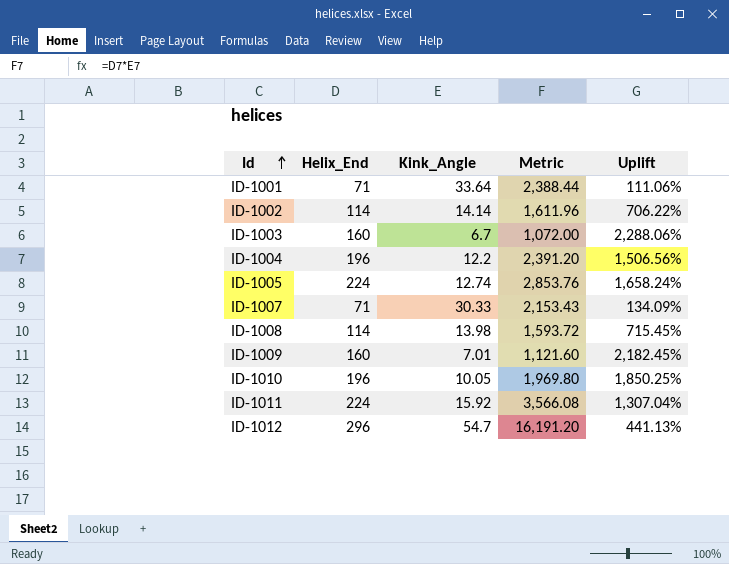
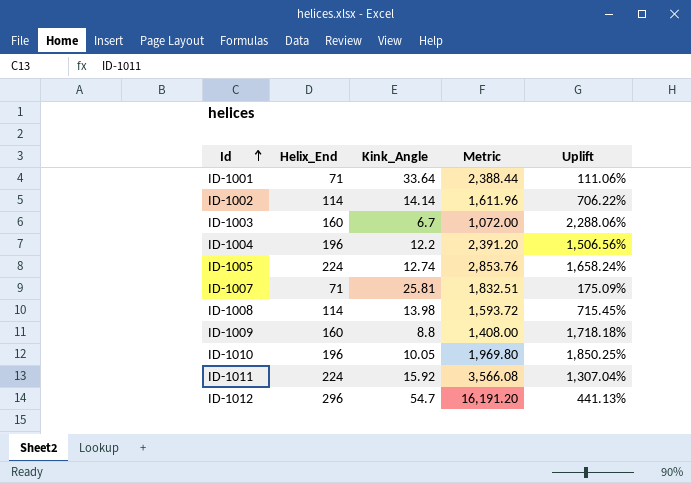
ID-1007 | Kink_Angle: 30.33 -> 25.81
ID-1007 | Metric: 2,153.43 -> 1,832.51
ID-1007 | Uplift: 134.09% -> 175.09%
ID-1009 | Kink_Angle: 7.01 -> 8.8
ID-1009 | Metric: 1,121.60 -> 1,408.00
ID-1009 | Uplift: 2,182.45% -> 1,718.18%

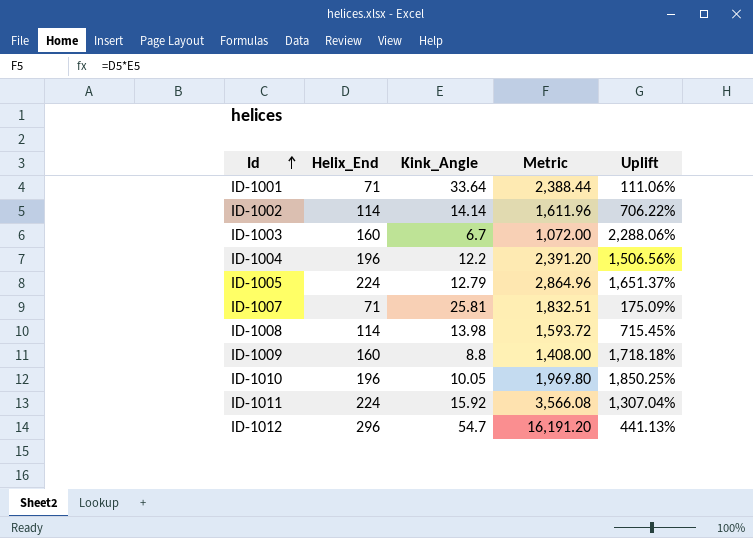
ID-1005 | Kink_Angle: 12.74 -> 12.79
ID-1005 | Metric: 2,853.76 -> 2,864.96
ID-1005 | Uplift: 1,658.24% -> 1,651.37%

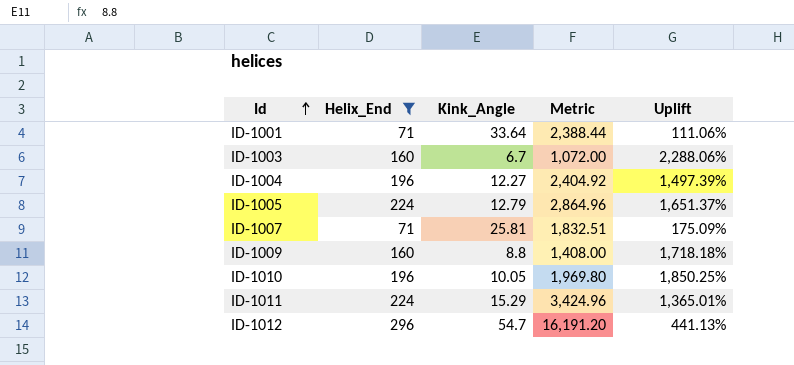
filter: none -> Helix_End != 114
ID-1004 | Kink_Angle: 12.2 -> 12.27
ID-1004 | Metric: 2,391.20 -> 2,404.92
ID-1004 | Uplift: 1,506.56% -> 1,497.39%
ID-1011 | Kink_Angle: 15.92 -> 15.29
ID-1011 | Metric: 3,566.08 -> 3,424.96
ID-1011 | Uplift: 1,307.04% -> 1,365.01%

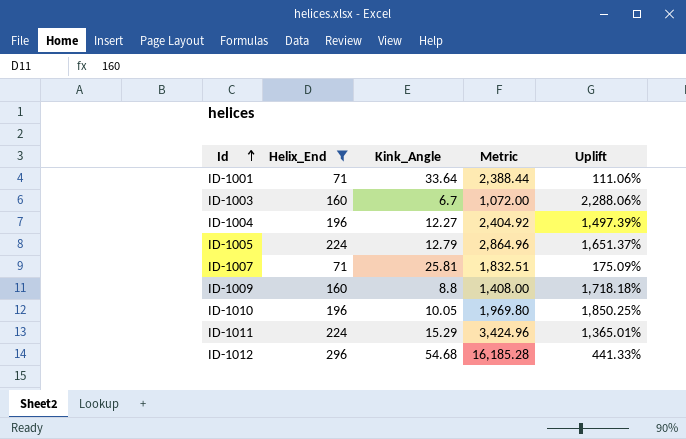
ID-1012 | Kink_Angle: 54.7 -> 54.68
ID-1012 | Metric: 16,191.20 -> 16,185.28
ID-1012 | Uplift: 441.13% -> 441.33%

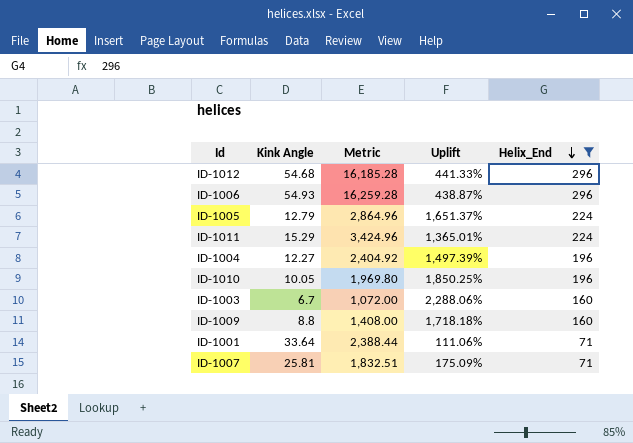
row order: Id ascending -> Helix_End descending
column name: Kink_Angle -> Kink Angle
column Helix_End | position: 2 -> 5
row ID-1006: none -> 54.93 | 16,259.28 | 438.87% | 296

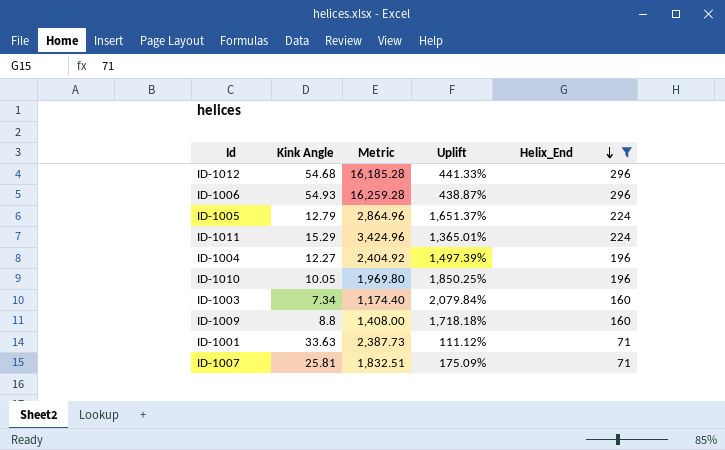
ID-1003 | Kink Angle: 6.7 -> 7.34
ID-1003 | Metric: 1,072.00 -> 1,174.40
ID-1003 | Uplift: 2,288.06% -> 2,079.84%
ID-1001 | Kink Angle: 33.64 -> 33.63
ID-1001 | Metric: 2,388.44 -> 2,387.73
ID-1001 | Uplift: 111.06% -> 111.12%

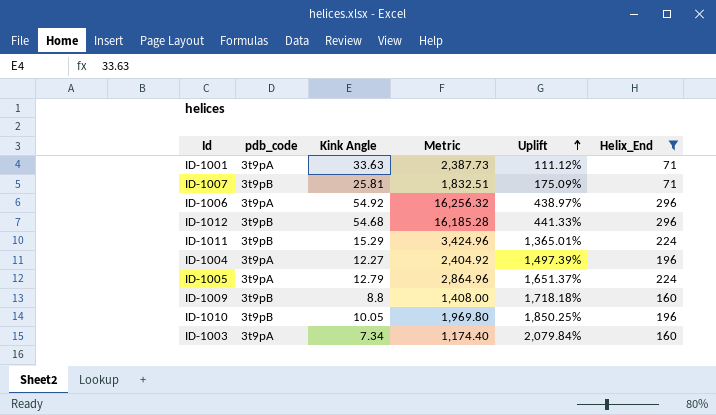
row order: Helix_End descending -> Uplift ascending
column pdb_code | position: none -> 2
ID-1006 | Kink Angle: 54.93 -> 54.92
ID-1006 | Metric: 16,259.28 -> 16,256.32
ID-1006 | Uplift: 438.87% -> 438.97%

